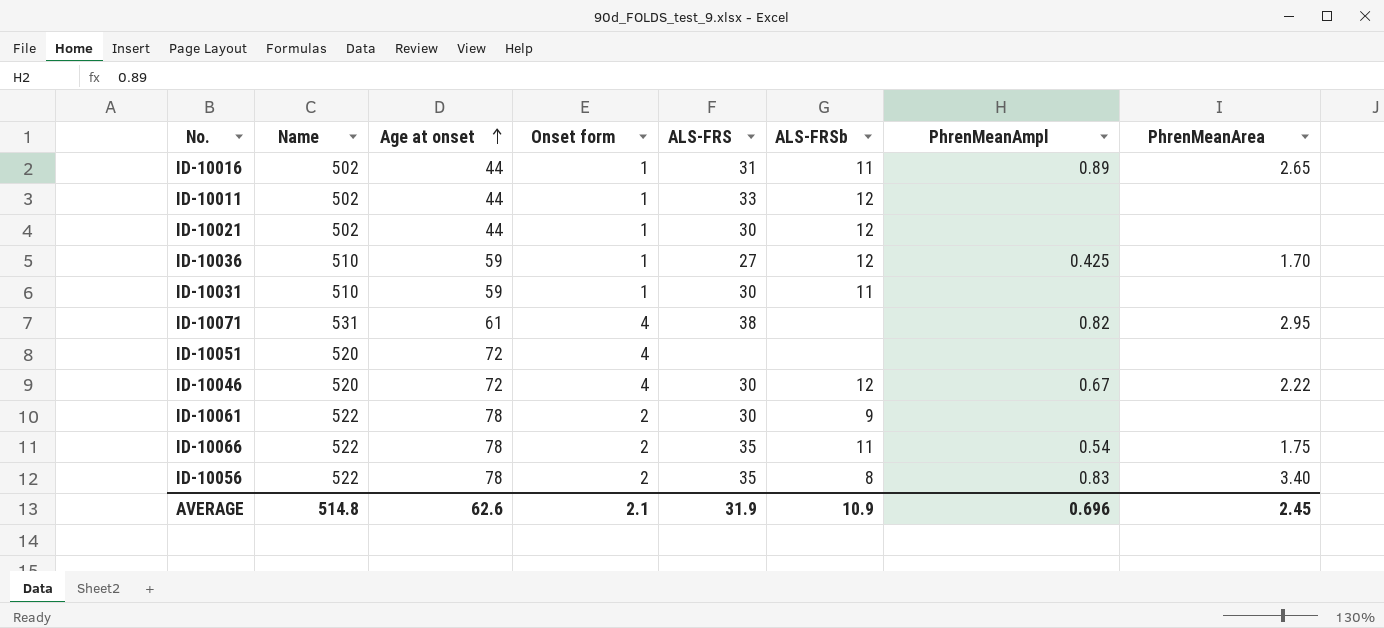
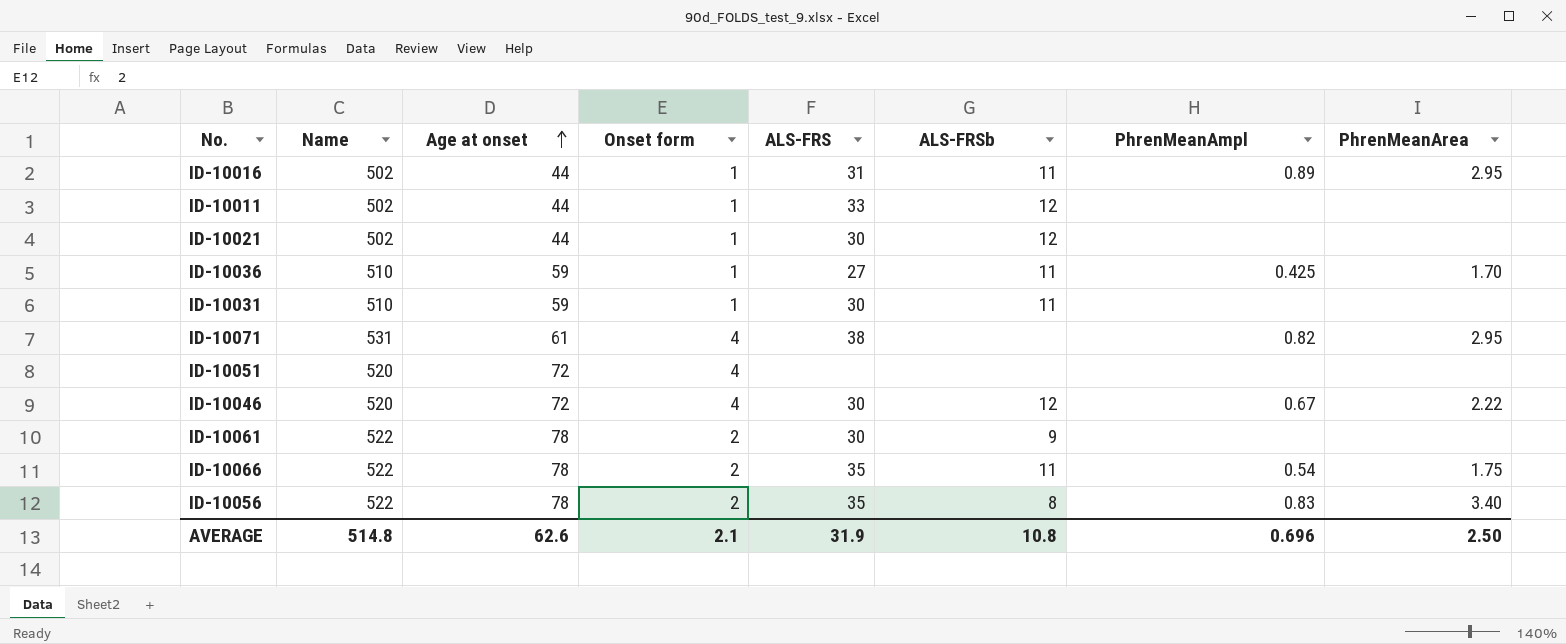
ID-10016 | PhrenMeanArea: 2.65 -> 2.95
ID-10036 | ALS-FRSb: 12 -> 11
AVERAGE | ALS-FRSb: 10.9 -> 10.8
AVERAGE | PhrenMeanArea: 2.45 -> 2.50

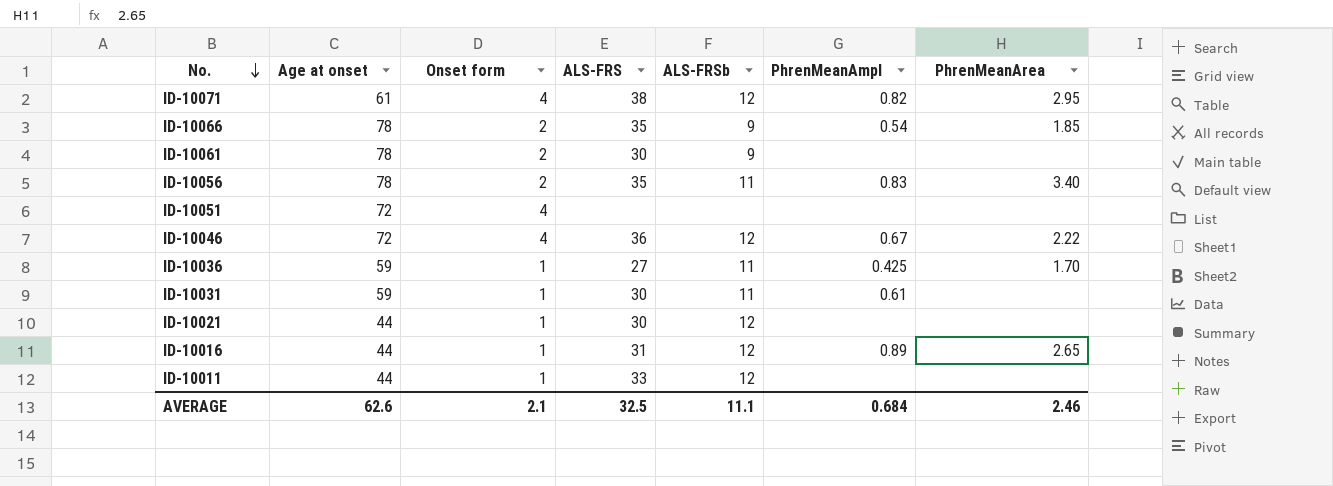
row order: Age at onset ascending -> No. descending
column Name | position: 2 -> none
ID-10071 | ALS-FRSb: none -> 12
ID-10066 | ALS-FRSb: 11 -> 9
ID-10066 | PhrenMeanArea: 1.75 -> 1.85
ID-10056 | ALS-FRSb: 8 -> 11
ID-10046 | ALS-FRS: 30 -> 36
ID-10031 | PhrenMeanAmpl: none -> 0.61
ID-10016 | ALS-FRSb: 11 -> 12
ID-10016 | PhrenMeanArea: 2.95 -> 2.65
AVERAGE | ALS-FRS: 31.9 -> 32.5
AVERAGE | ALS-FRSb: 10.8 -> 11.1
AVERAGE | PhrenMeanAmpl: 0.696 -> 0.684
AVERAGE | PhrenMeanArea: 2.50 -> 2.46

